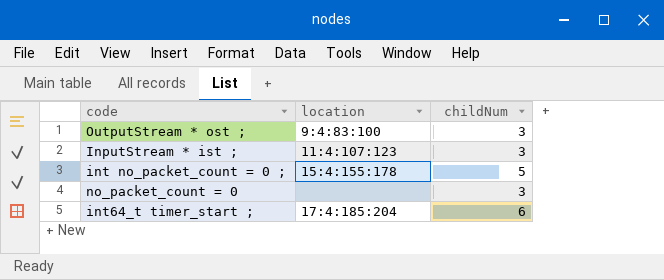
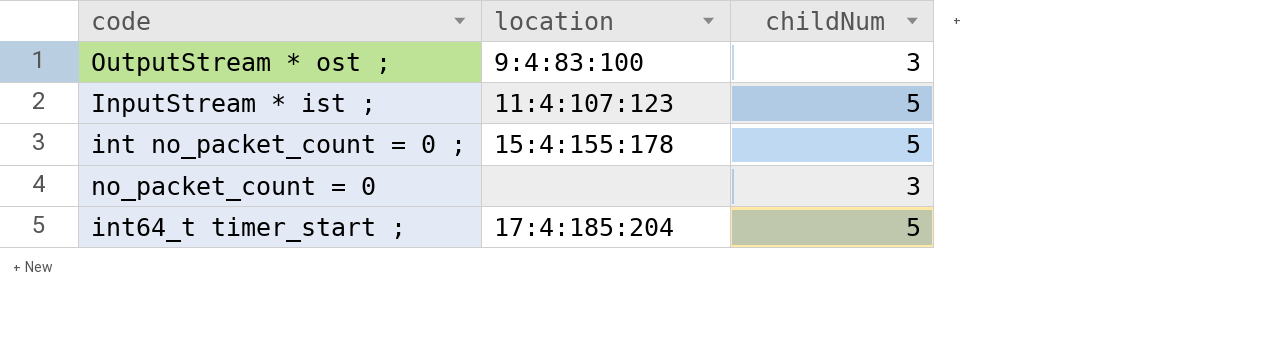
InputStream * ist ; | childNum: 3 -> 5
int64_t timer_start ; | childNum: 6 -> 5

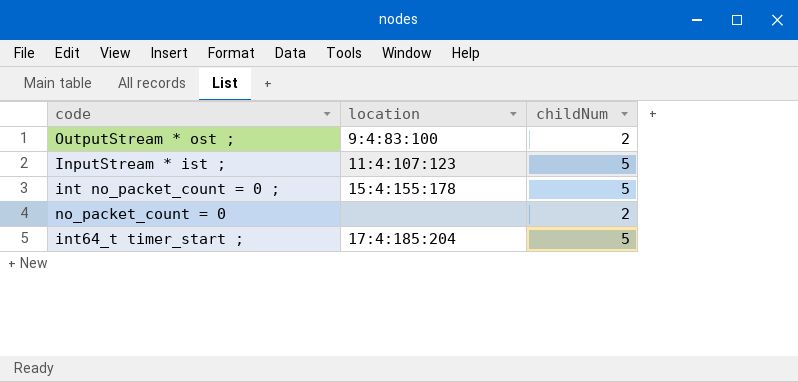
OutputStream * ost ; | childNum: 3 -> 2
no_packet_count = 0 | childNum: 3 -> 2

